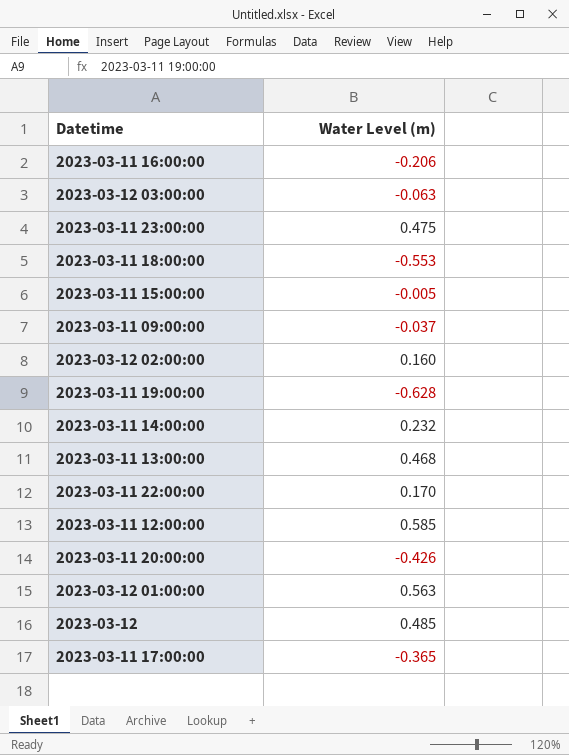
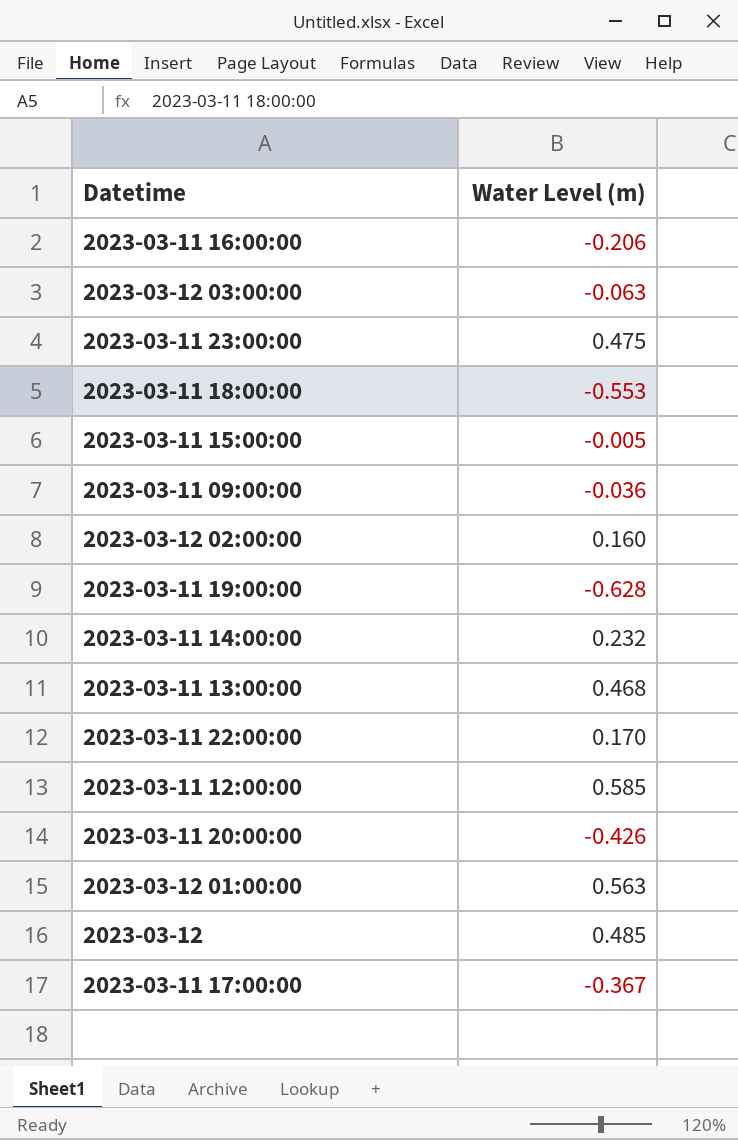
2023-03-11 09:00:00 | Water Level (m): -0.037 -> -0.036
2023-03-11 17:00:00 | Water Level (m): -0.365 -> -0.367

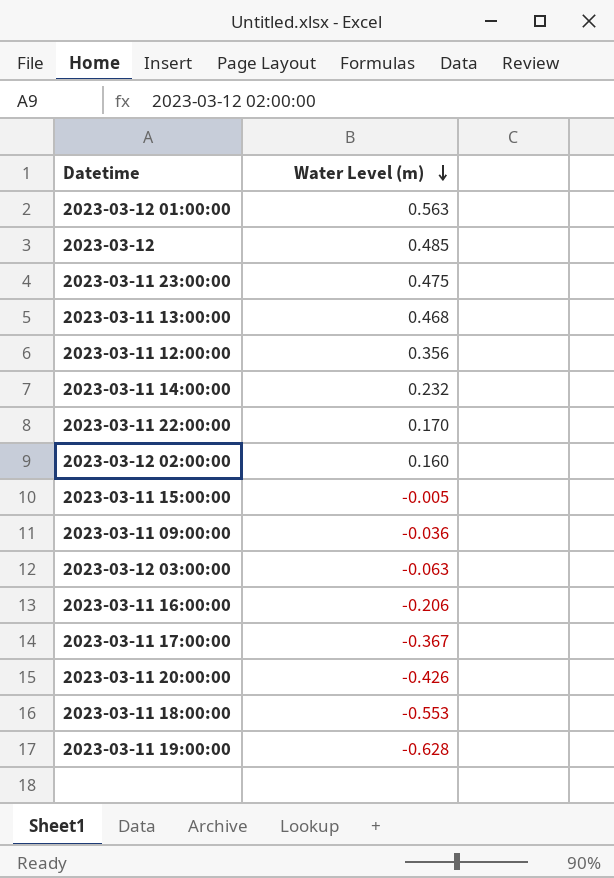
row order: none -> Water Level (m) descending
2023-03-11 12:00:00 | Water Level (m): 0.585 -> 0.356

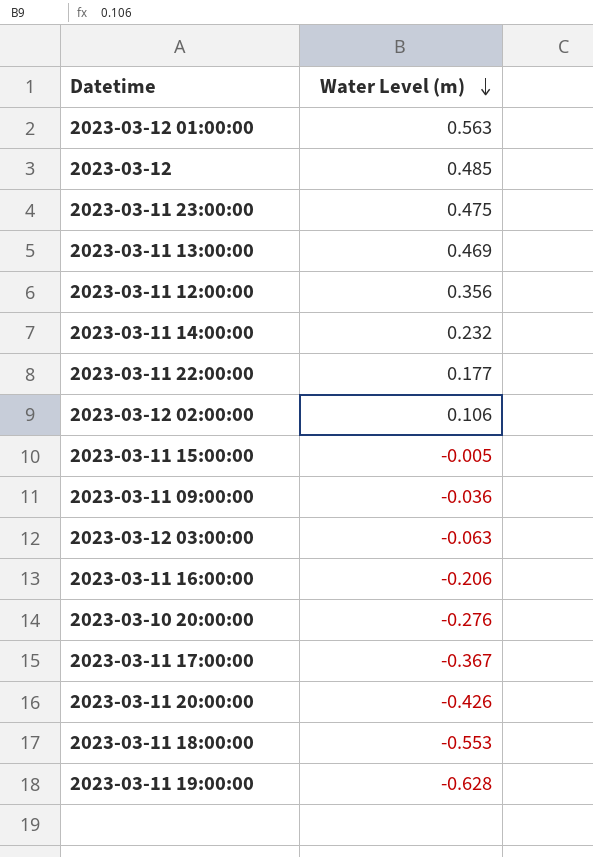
2023-03-11 13:00:00 | Water Level (m): 0.468 -> 0.469
2023-03-11 22:00:00 | Water Level (m): 0.170 -> 0.177
2023-03-12 02:00:00 | Water Level (m): 0.160 -> 0.106
row 2023-03-10 20:00:00: none -> -0.276

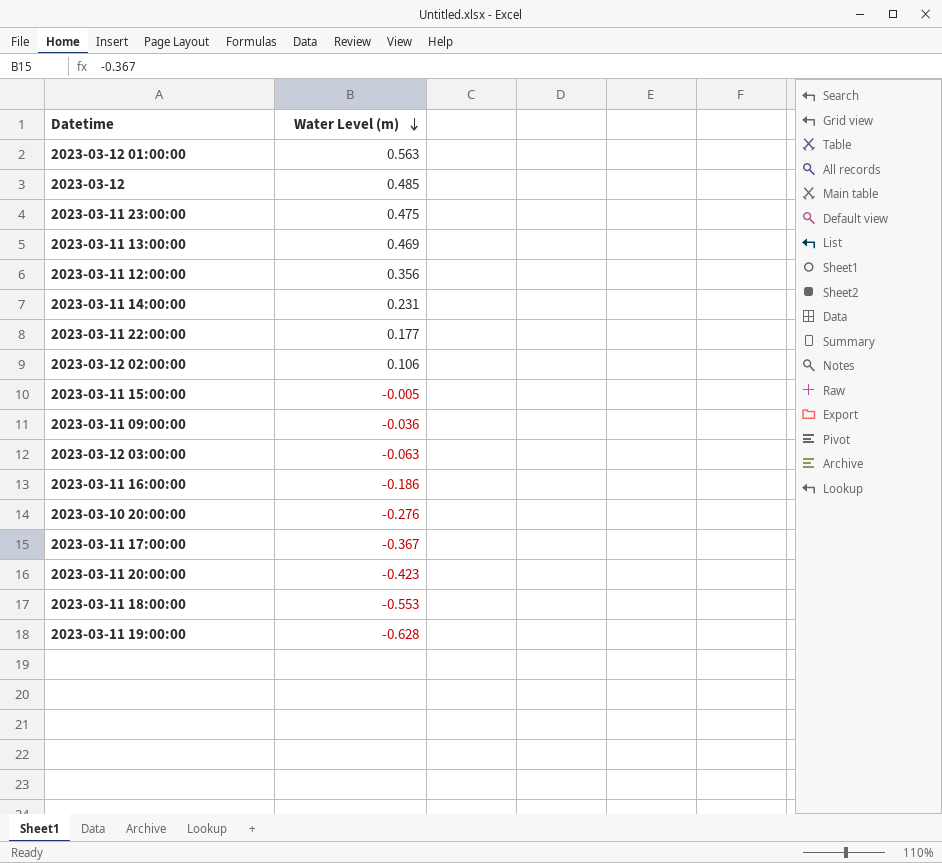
2023-03-11 14:00:00 | Water Level (m): 0.232 -> 0.231
2023-03-11 16:00:00 | Water Level (m): -0.206 -> -0.186
2023-03-11 20:00:00 | Water Level (m): -0.426 -> -0.423

